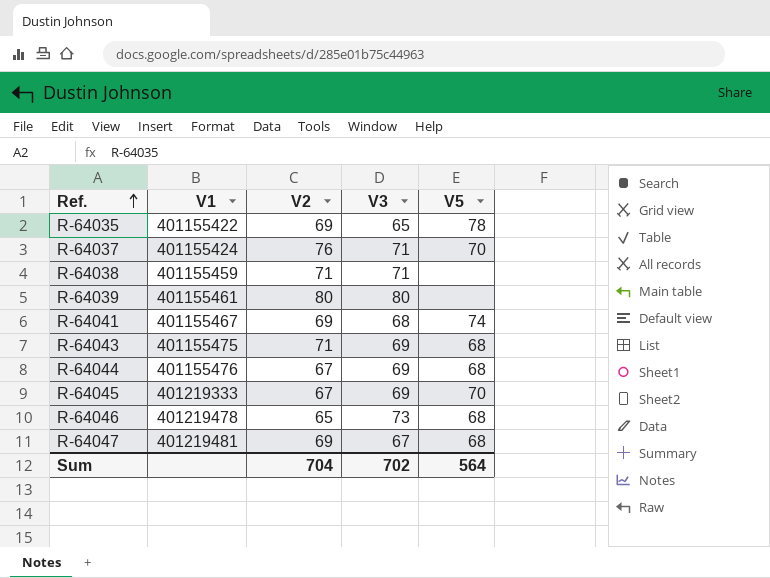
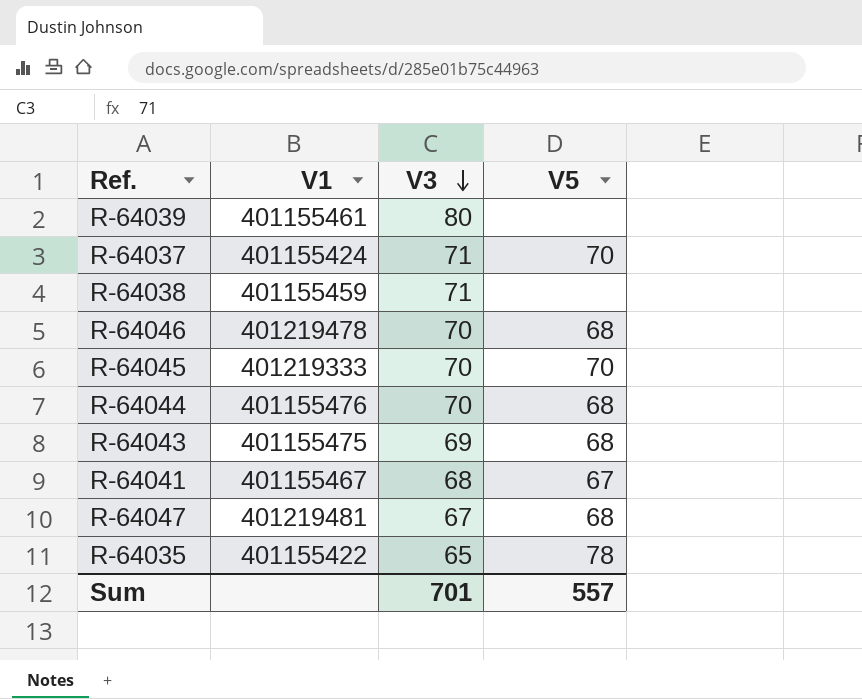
row order: Ref. ascending -> V3 descending
column V2 | position: 3 -> none
R-64046 | V3: 73 -> 70
R-64045 | V3: 69 -> 70
R-64044 | V3: 69 -> 70
R-64041 | V5: 74 -> 67
Sum | V3: 702 -> 701
Sum | V5: 564 -> 557

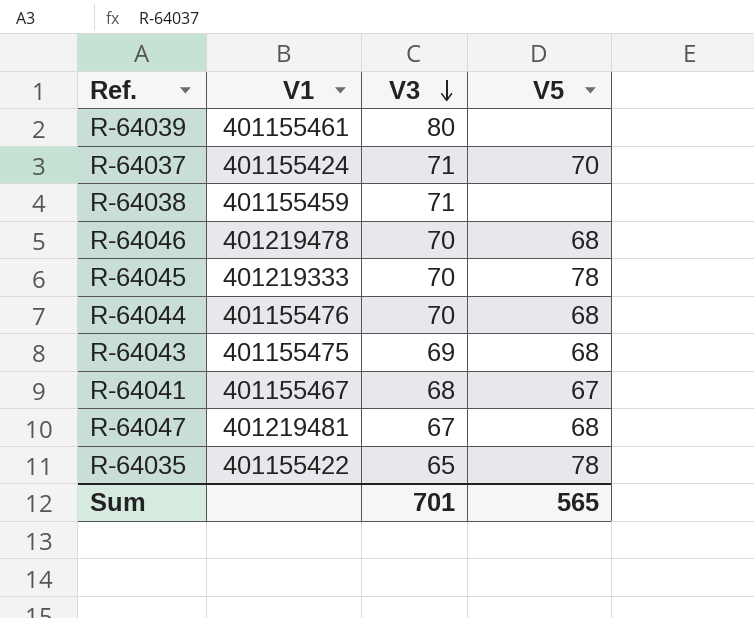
R-64045 | V5: 70 -> 78
Sum | V5: 557 -> 565

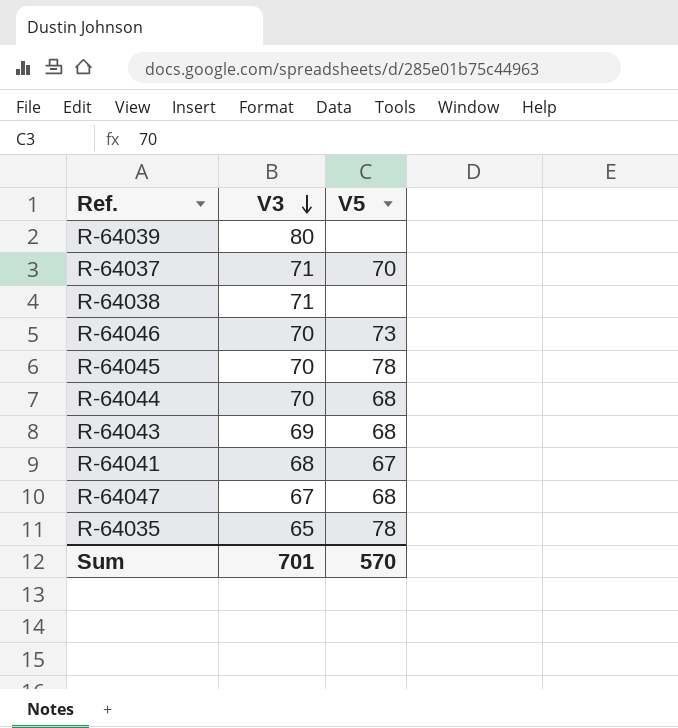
column V1 | position: 2 -> none
R-64046 | V5: 68 -> 73
Sum | V5: 565 -> 570

